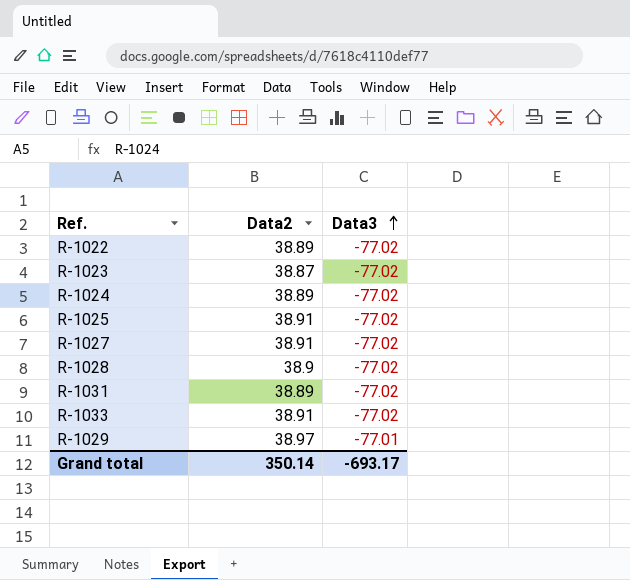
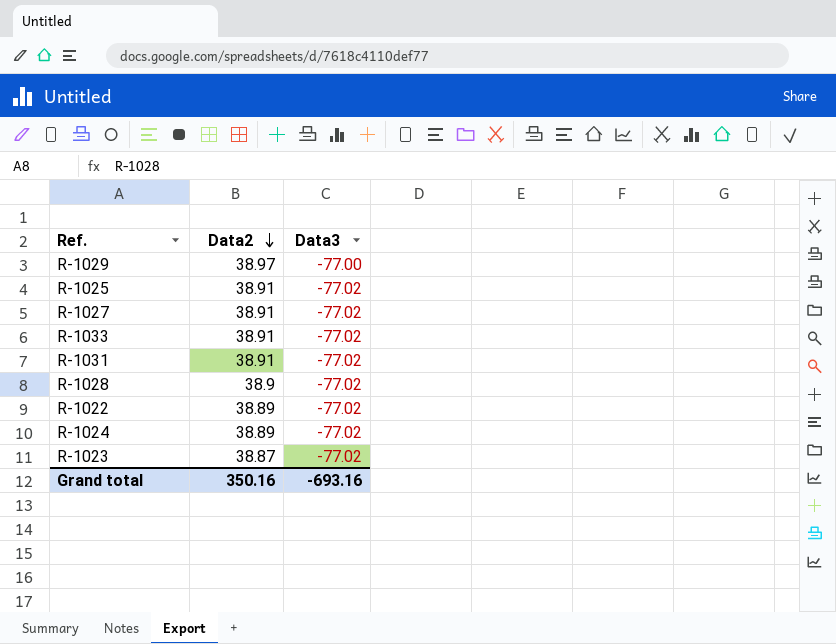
row order: Data3 ascending -> Data2 descending
R-1029 | Data3: -77.01 -> -77.00
R-1031 | Data2: 38.89 -> 38.91
Grand total | Data2: 350.14 -> 350.16
Grand total | Data3: -693.17 -> -693.16

